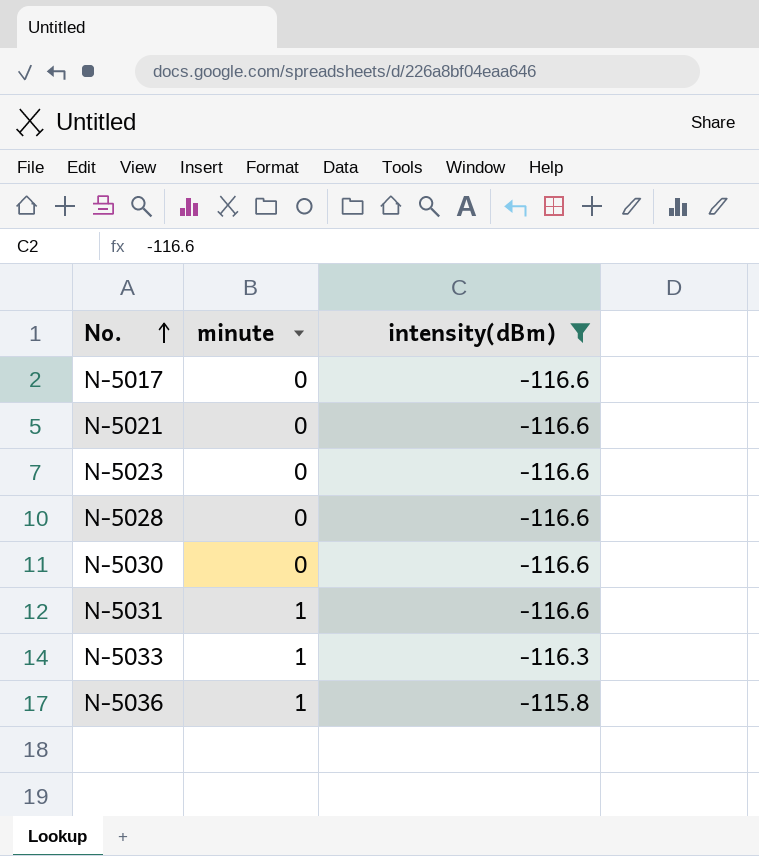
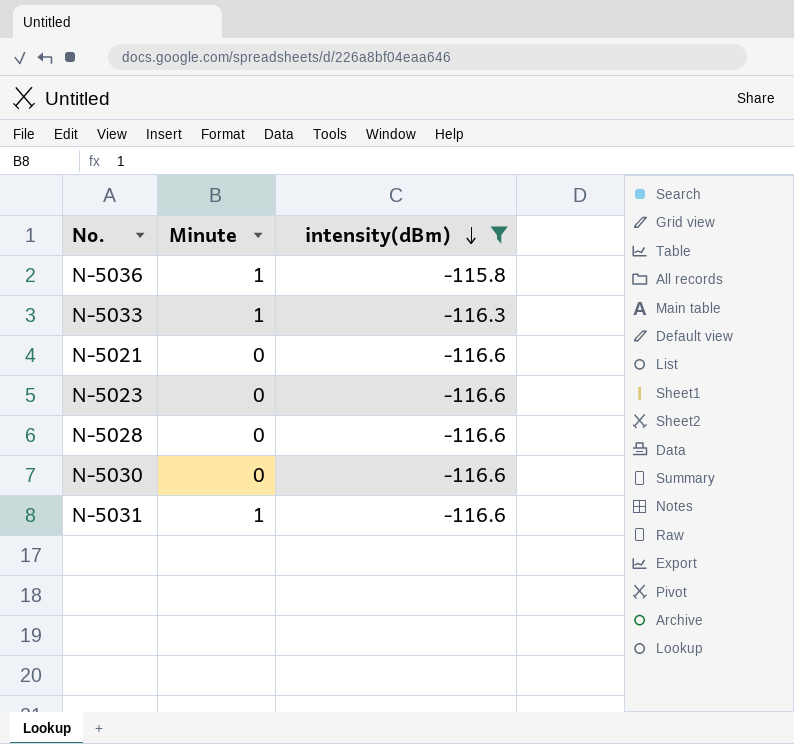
row order: No. ascending -> intensity(dBm) descending
column name: minute -> Minute
row N-5017: 0 | -116.6 -> none

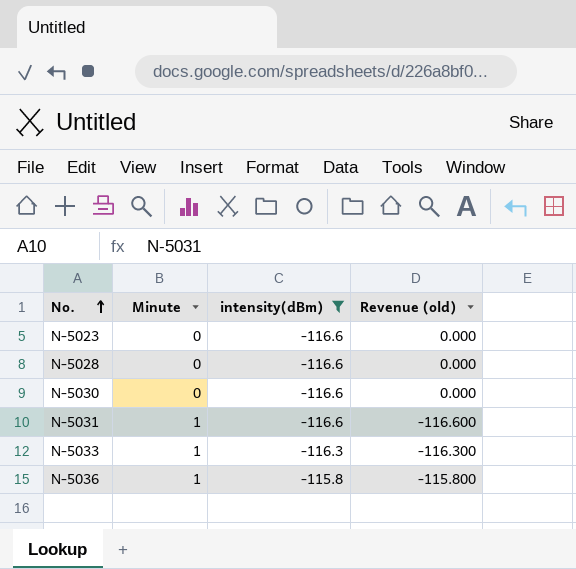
row order: intensity(dBm) descending -> No. ascending
column Revenue (old) | formula: none -> [Minute] * [intensity(dBm)]
row N-5021: 0 | -116.6 -> none

